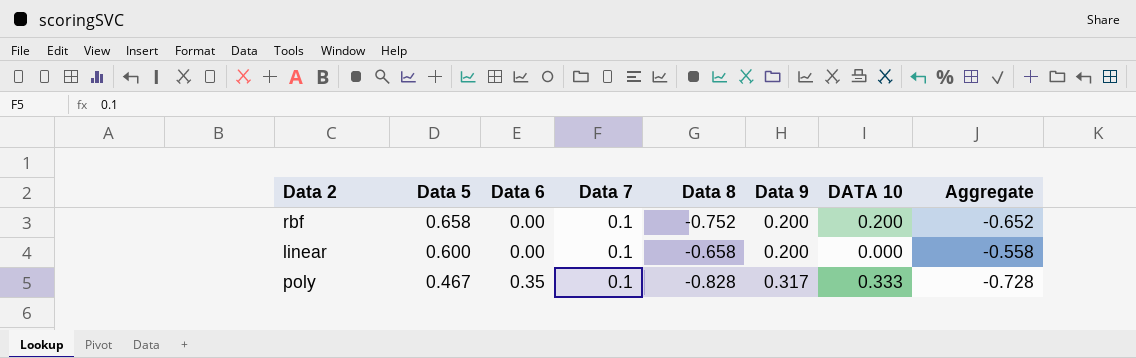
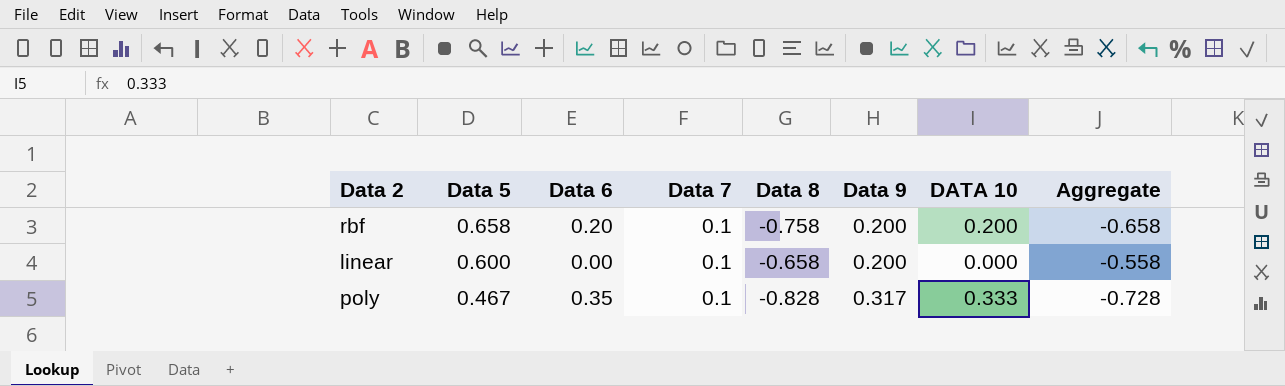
rbf | Data 6: 0.00 -> 0.20
rbf | Data 8: -0.752 -> -0.758
rbf | Aggregate: -0.652 -> -0.658

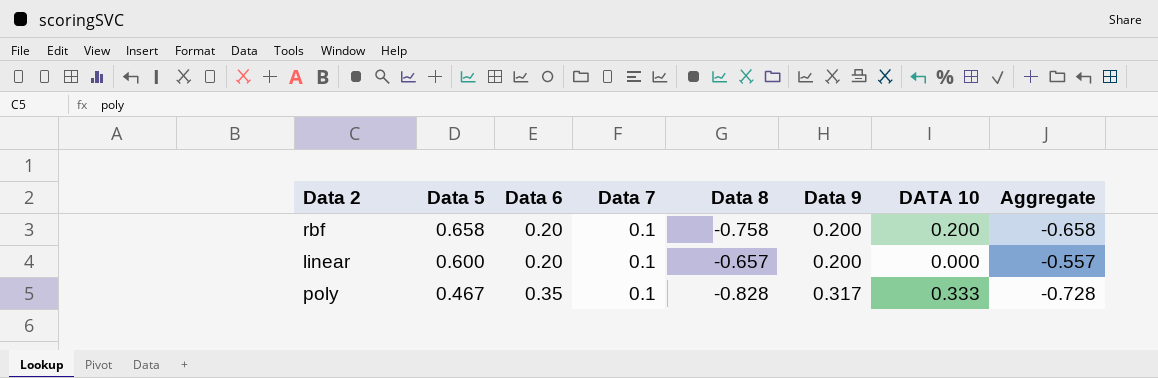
linear | Data 6: 0.00 -> 0.20
linear | Data 8: -0.658 -> -0.657
linear | Aggregate: -0.558 -> -0.557

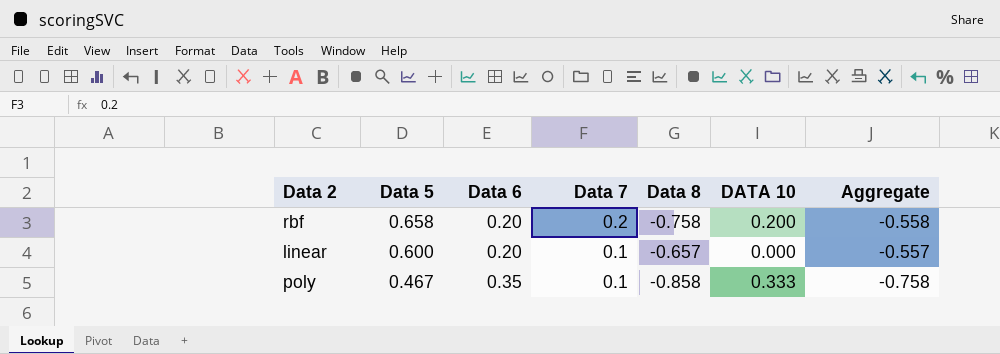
column Data 9 | position: 6 -> none
rbf | Data 7: 0.1 -> 0.2
rbf | Aggregate: -0.658 -> -0.558
poly | Data 8: -0.828 -> -0.858
poly | Aggregate: -0.728 -> -0.758

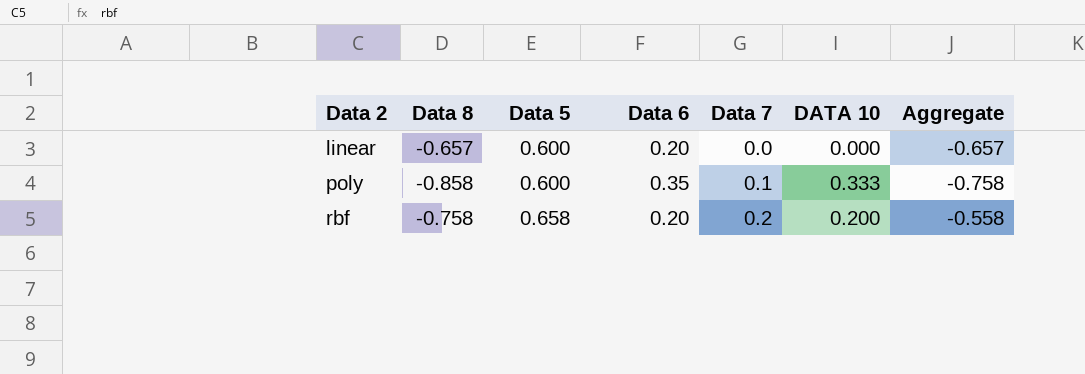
row order: Data 5 descending -> Data 2 ascending
column Data 8 | position: 5 -> 2
linear | Data 7: 0.1 -> 0.0
linear | Aggregate: -0.557 -> -0.657
poly | Data 5: 0.467 -> 0.600

